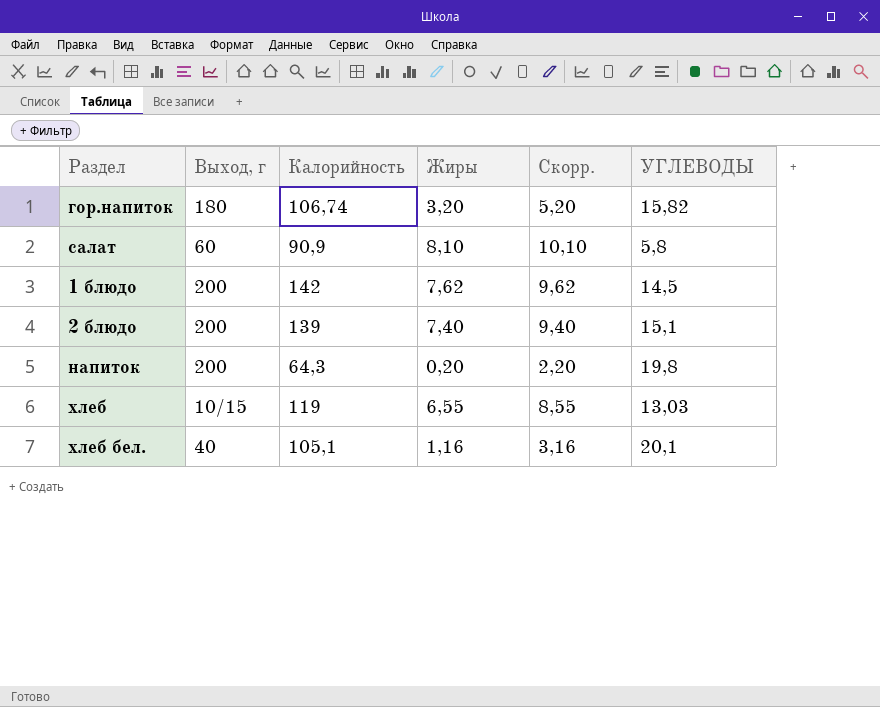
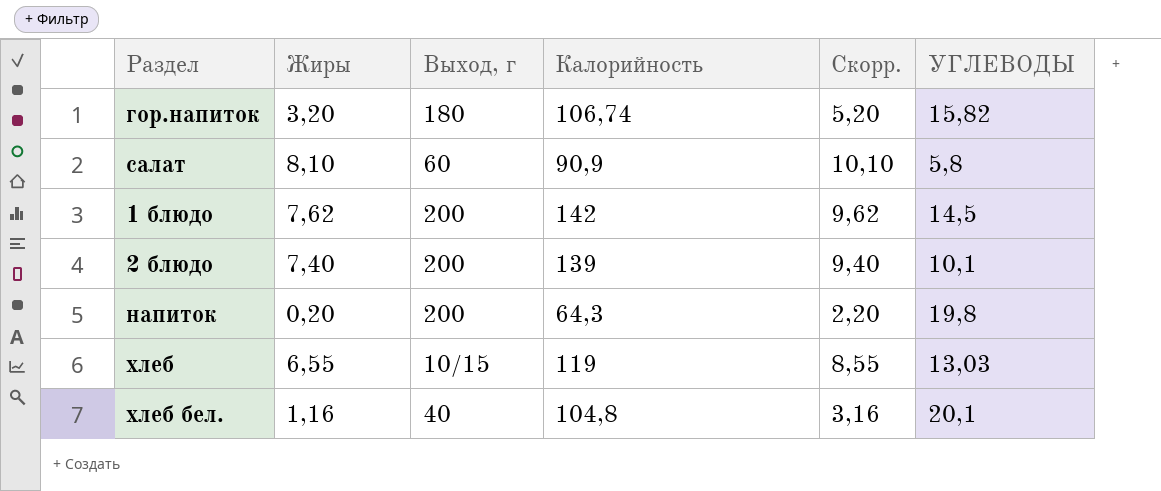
column Жиры | position: 4 -> 2
2 блюдо | УГЛЕВОДЫ: 15,1 -> 10,1
хлеб бел. | Калорийность: 105,1 -> 104,8

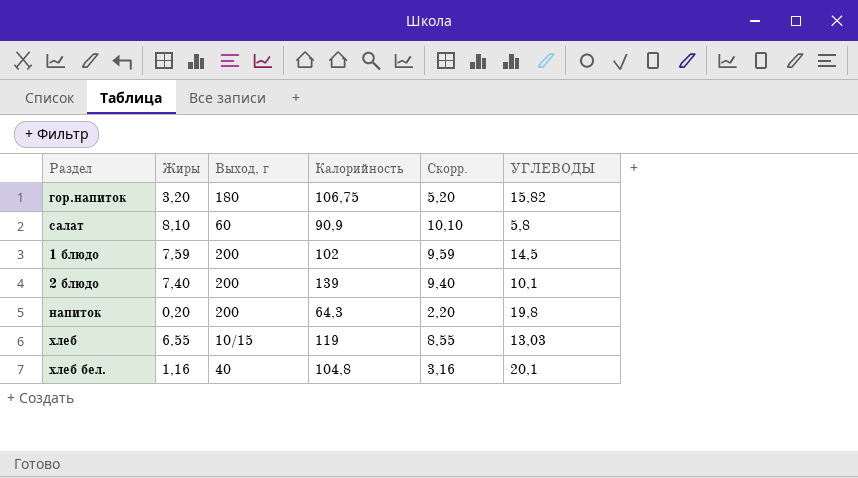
гор.напиток | Калорийность: 106,74 -> 106,75
1 блюдо | Жиры: 7,62 -> 7,59
1 блюдо | Калорийность: 142 -> 102
1 блюдо | Скорр.: 9,62 -> 9,59

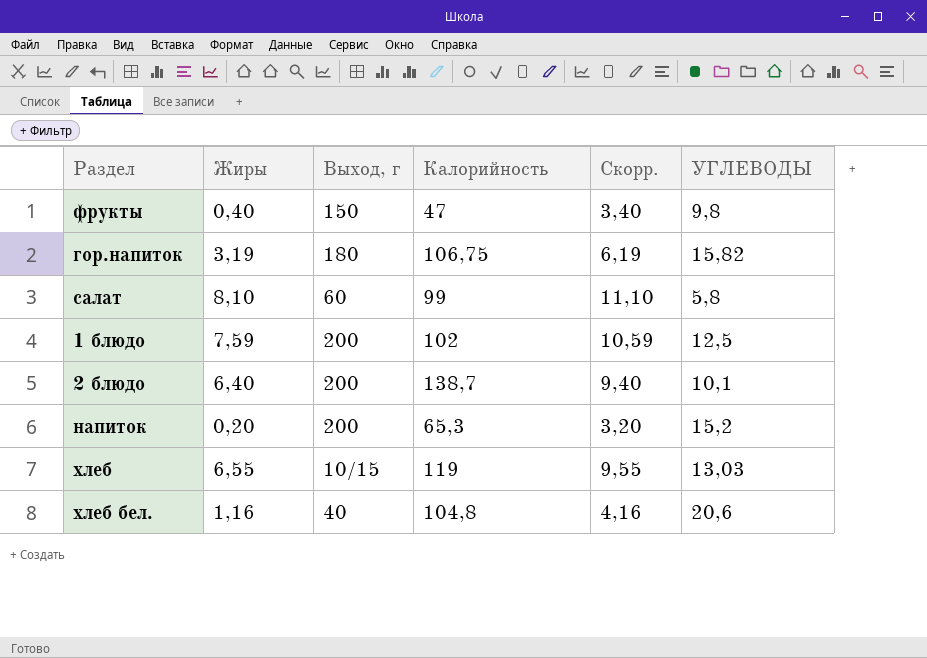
column Скорр. | formula: [Жиры] + 2 -> [Жиры] + 3
row фрукты: none -> 0,40 | 150 | 47 | 3,40 | 9,8
гор.напиток | Жиры: 3,20 -> 3,19
салат | Калорийность: 90,9 -> 99
1 блюдо | УГЛЕВОДЫ: 14,5 -> 12,5
2 блюдо | Жиры: 7,40 -> 6,40
2 блюдо | Калорийность: 139 -> 138,7
напиток | Калорийность: 64,3 -> 65,3
напиток | УГЛЕВОДЫ: 19,8 -> 15,2
хлеб бел. | УГЛЕВОДЫ: 20,1 -> 20,6

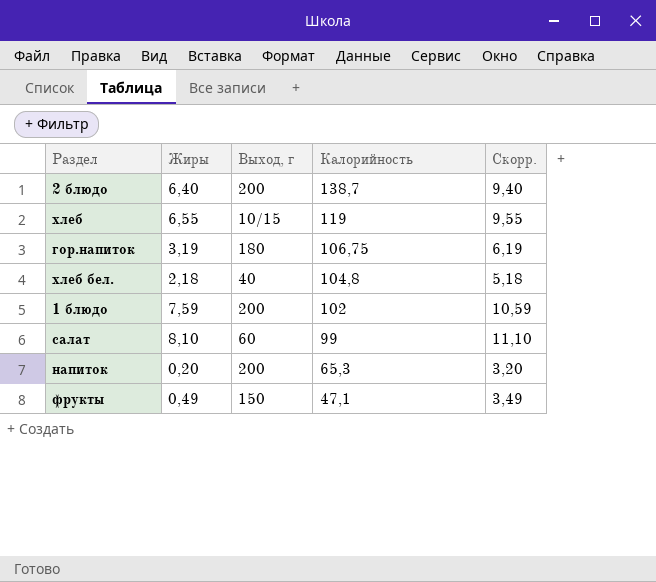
row order: none -> Калорийность descending
column УГЛЕВОДЫ | position: 6 -> none
хлеб бел. | Жиры: 1,16 -> 2,18
хлеб бел. | Скорр.: 4,16 -> 5,18
фрукты | Жиры: 0,40 -> 0,49
фрукты | Калорийность: 47 -> 47,1
фрукты | Скорр.: 3,40 -> 3,49

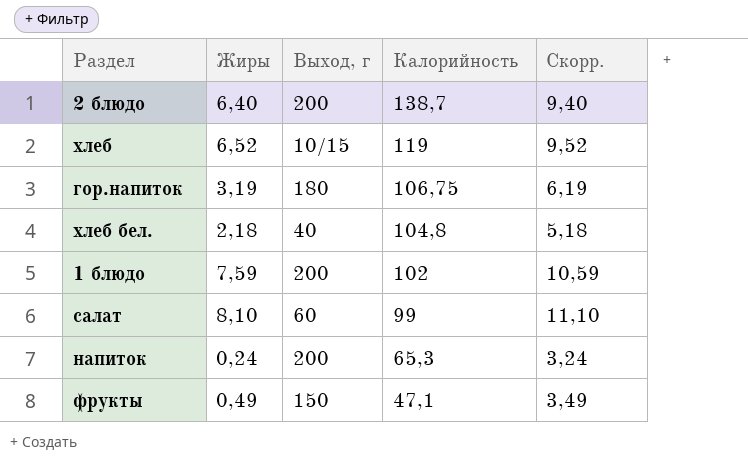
хлеб | Жиры: 6,55 -> 6,52
хлеб | Скорр.: 9,55 -> 9,52
напиток | Жиры: 0,20 -> 0,24
напиток | Скорр.: 3,20 -> 3,24

